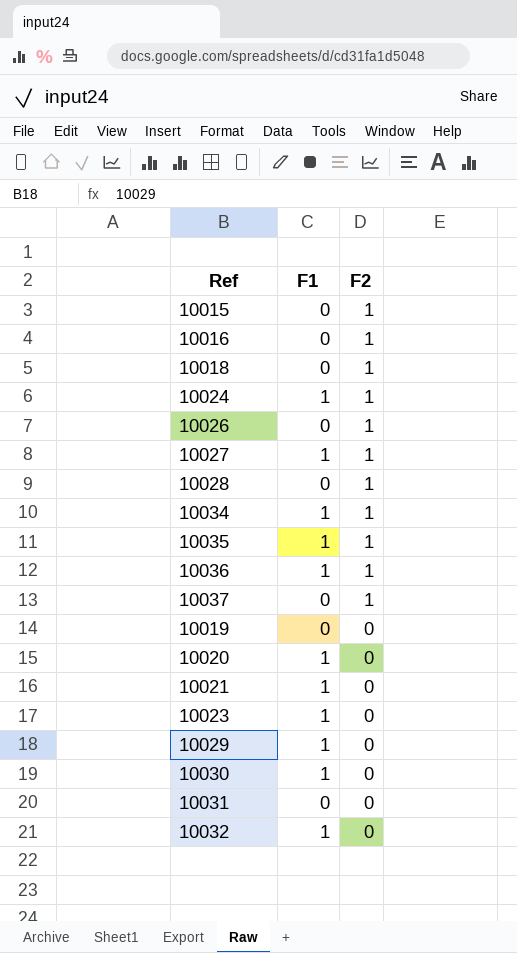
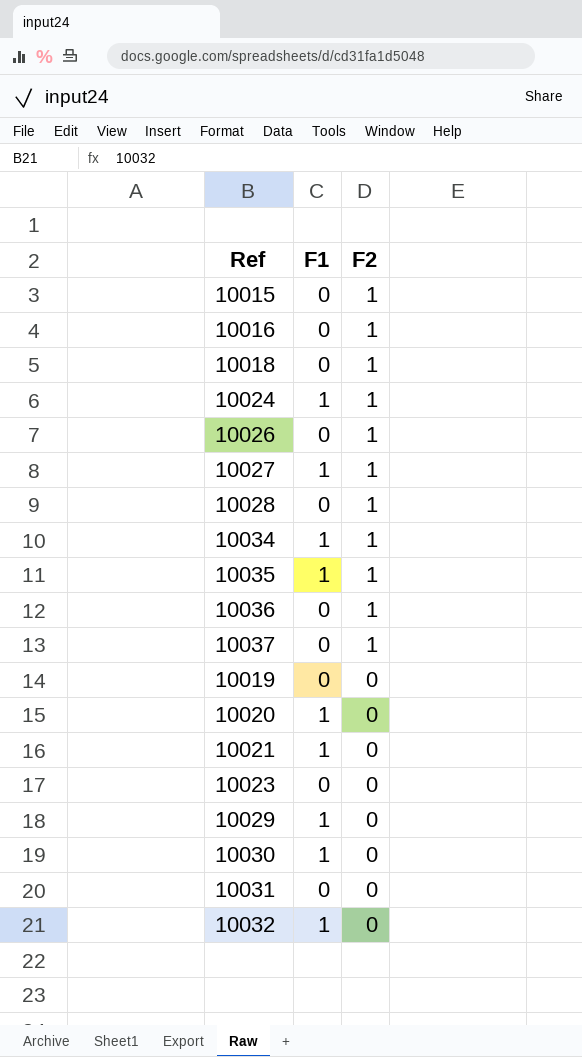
10036 | F1: 1 -> 0
10023 | F1: 1 -> 0

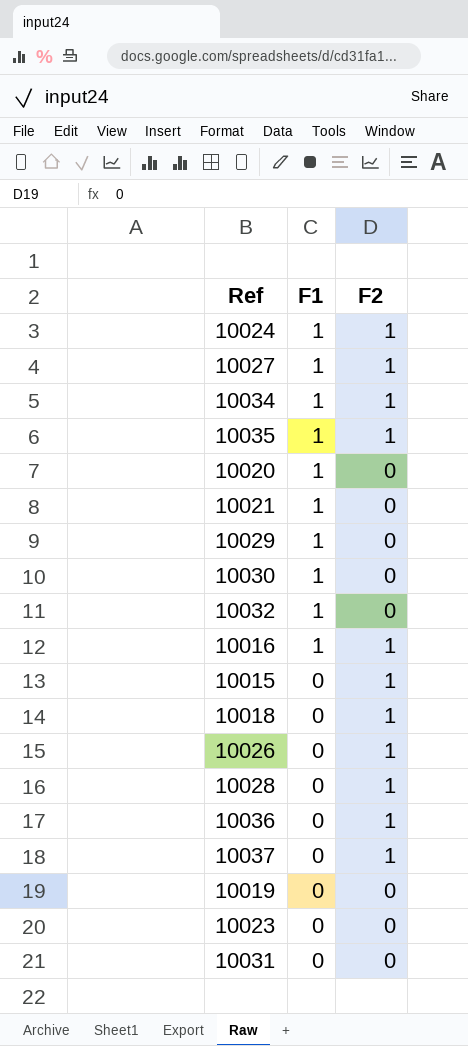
row order: F2 descending -> F1 descending
10016 | F1: 0 -> 1

